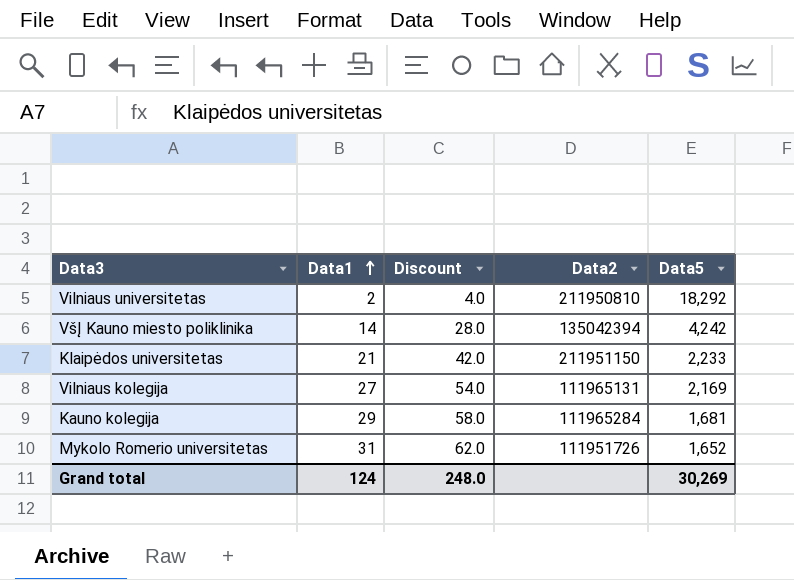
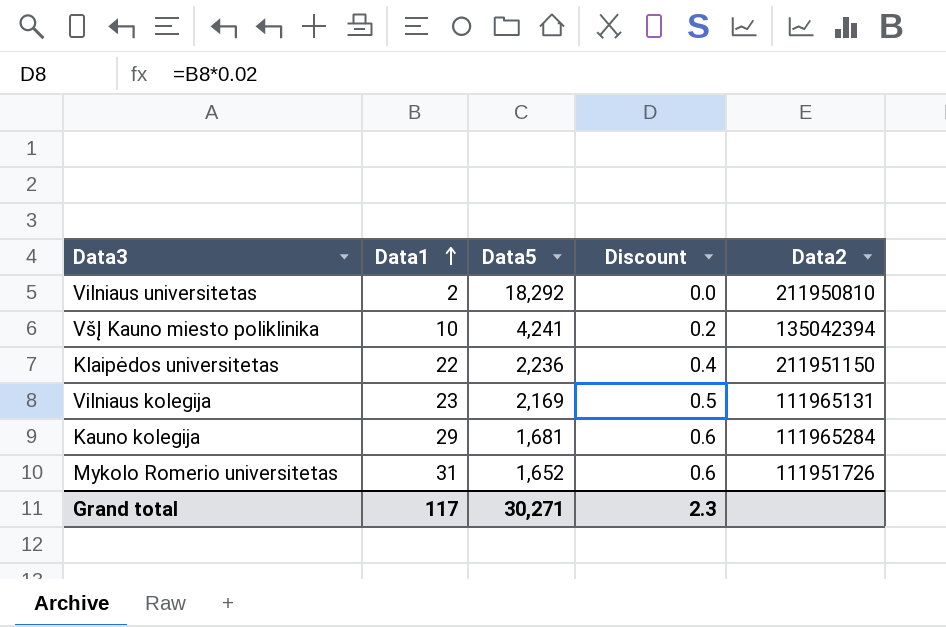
column Data5 | position: 5 -> 3
column Discount | formula: [Data1] * 2 -> [Data1] * 0.02
VšĮ Kauno miesto poliklinika | Data1: 14 -> 10
VšĮ Kauno miesto poliklinika | Data5: 4,242 -> 4,241
Klaipėdos universitetas | Data1: 21 -> 22
Klaipėdos universitetas | Data5: 2,233 -> 2,236
Vilniaus kolegija | Data1: 27 -> 23
Grand total | Data1: 124 -> 117
Grand total | Data5: 30,269 -> 30,271
Grand total | Discount: 248.0 -> 2.3

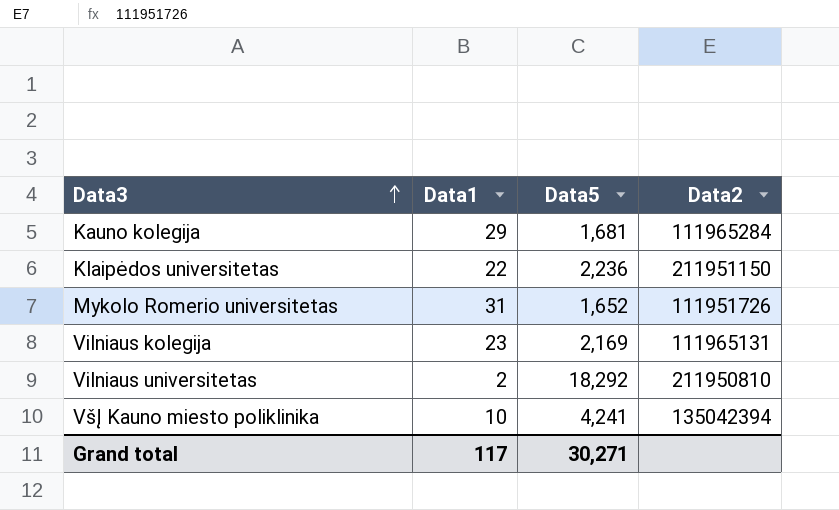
row order: Data1 ascending -> Data3 ascending
column Discount | formula: [Data1] * 0.02 -> none

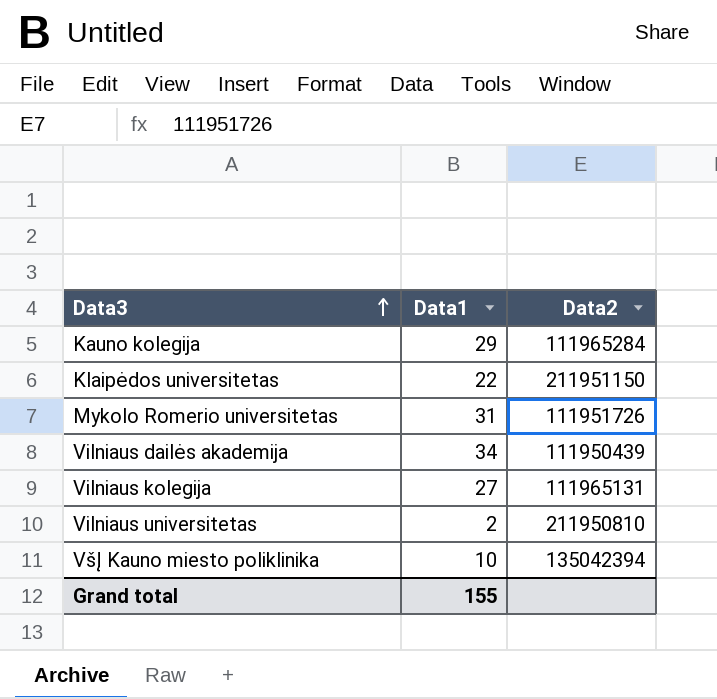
column Data5 | position: 3 -> none
row Vilniaus dailės akademija: none -> 34 | 111950439
Vilniaus kolegija | Data1: 23 -> 27
Grand total | Data1: 117 -> 155

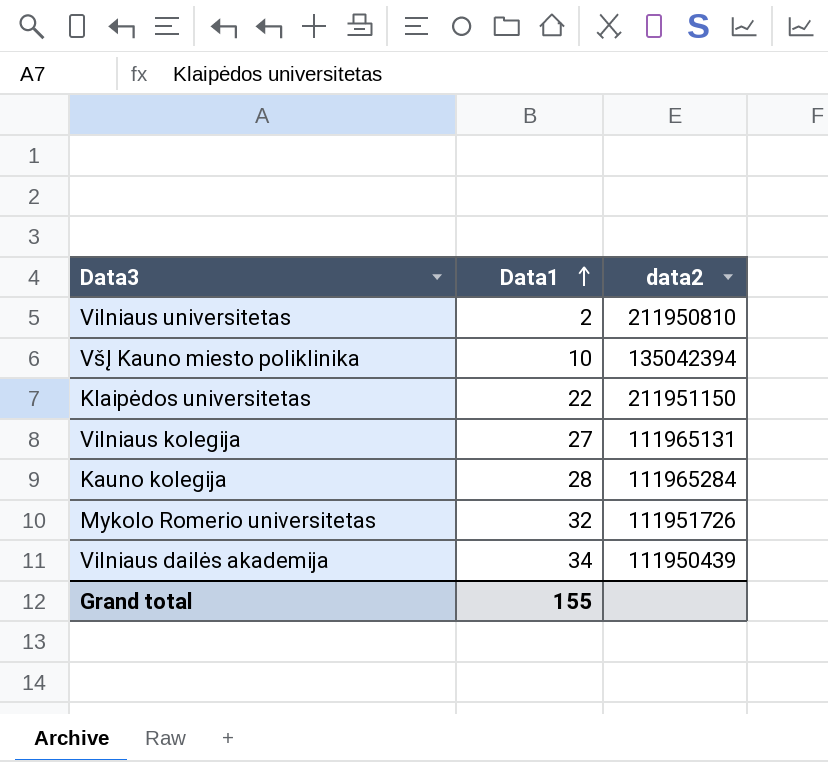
row order: Data3 ascending -> Data1 ascending
column name: Data2 -> data2
Kauno kolegija | Data1: 29 -> 28
Mykolo Romerio universitetas | Data1: 31 -> 32

